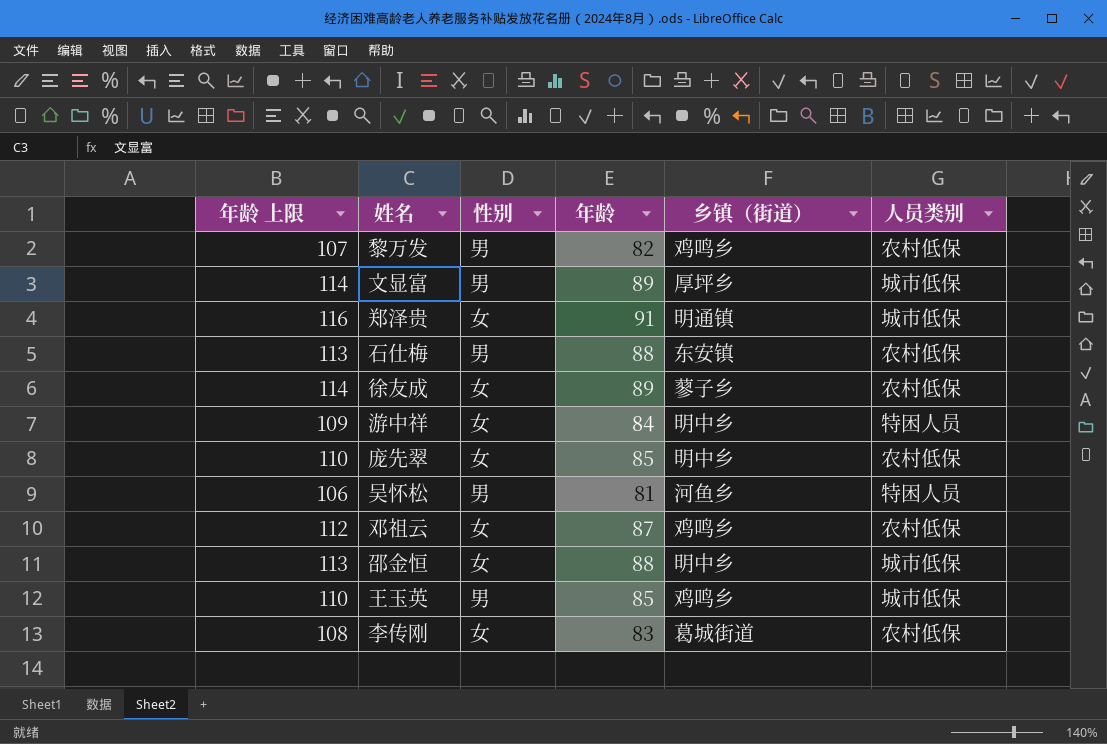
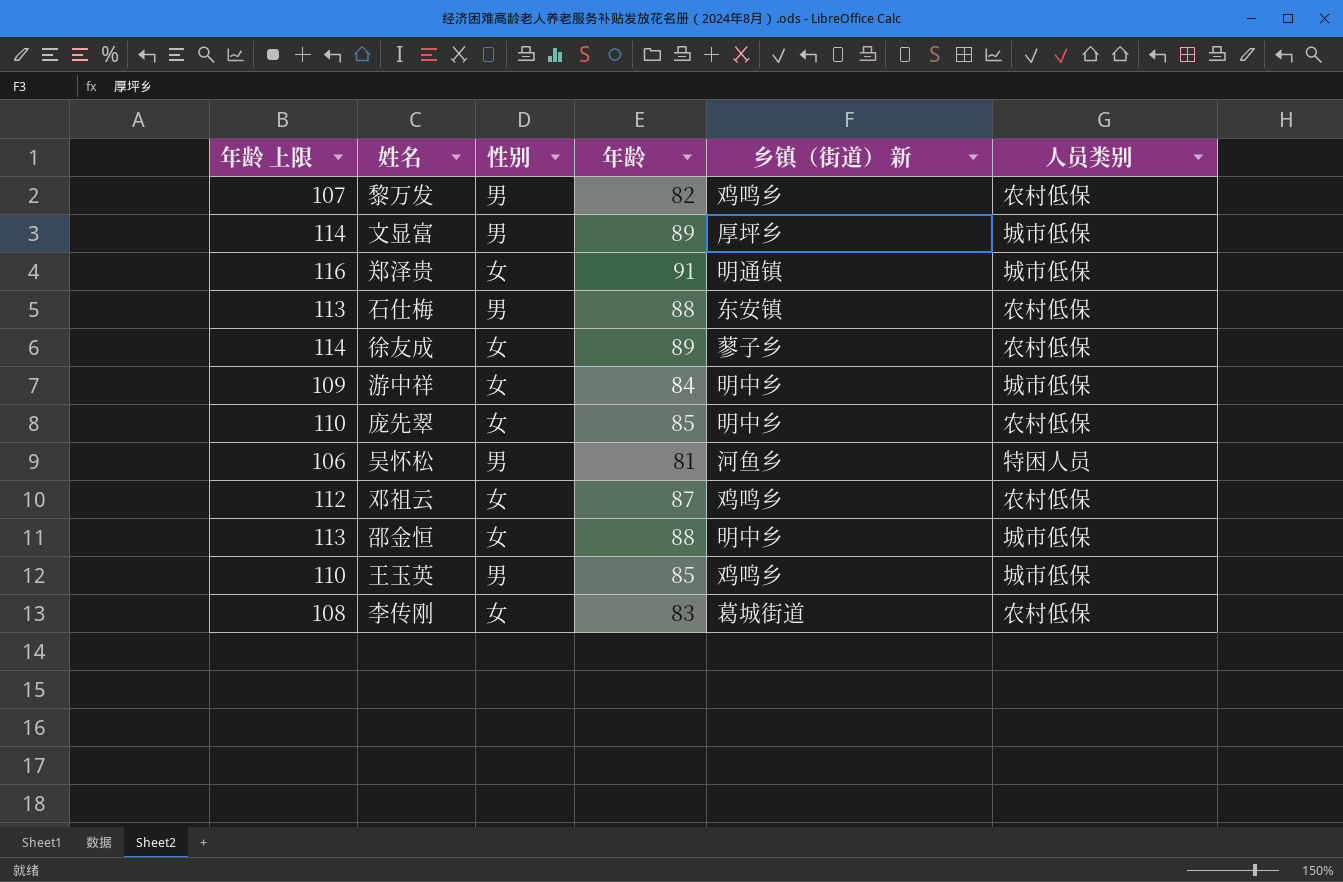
column name: 乡镇（街道） -> 乡镇（街道） 新
游中祥 | 人员类别: 特困人员 -> 城市低保

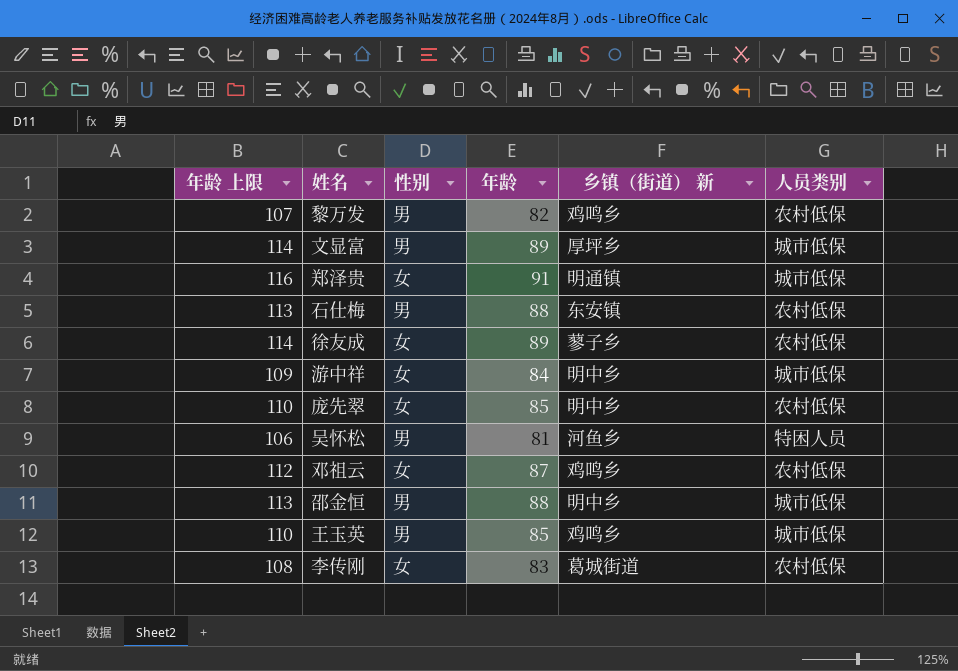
邵金恒 | 性别: 女 -> 男

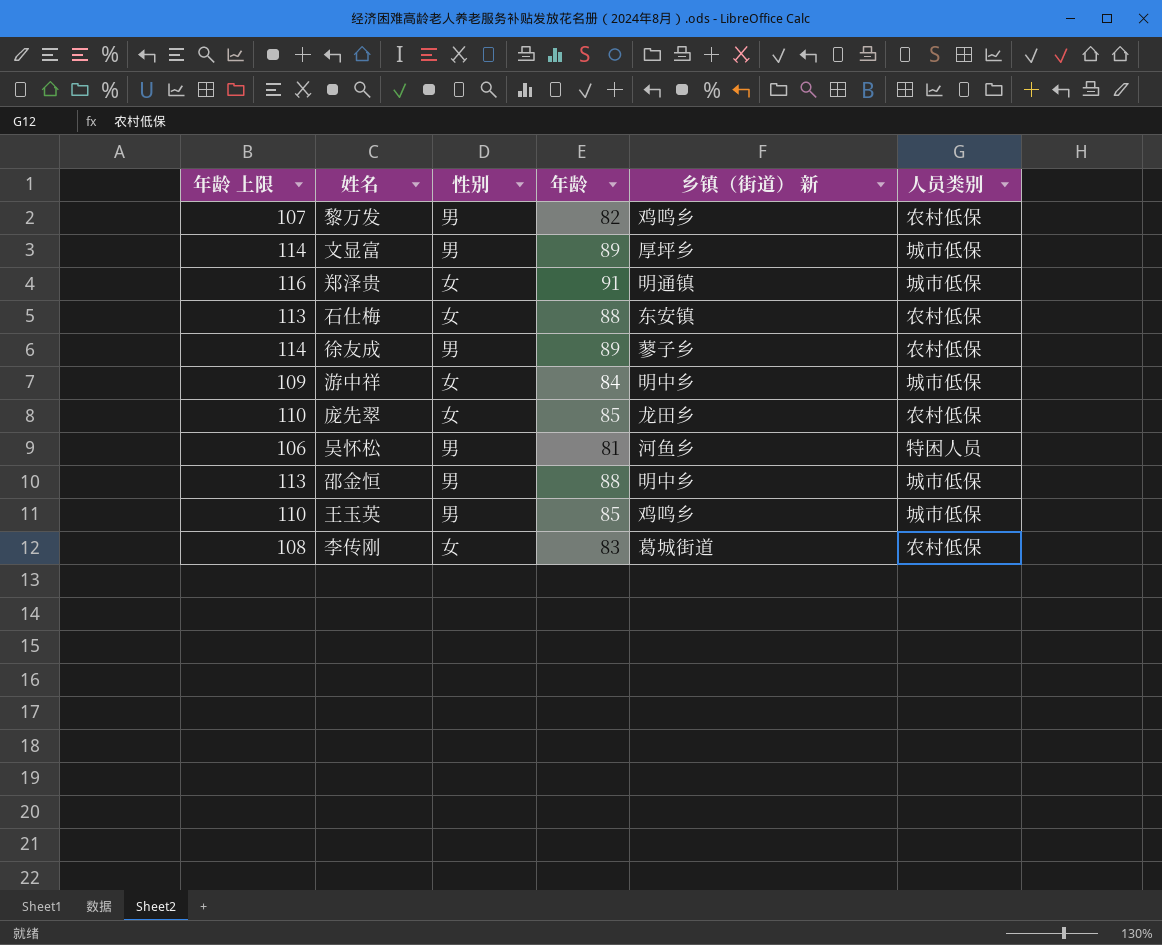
row 邓祖云: 112 | 女 | 87 | 鸡鸣乡 | 农村低保 -> none
石仕梅 | 性别: 男 -> 女
徐友成 | 性别: 女 -> 男
庞先翠 | 乡镇（街道） 新: 明中乡 -> 龙田乡

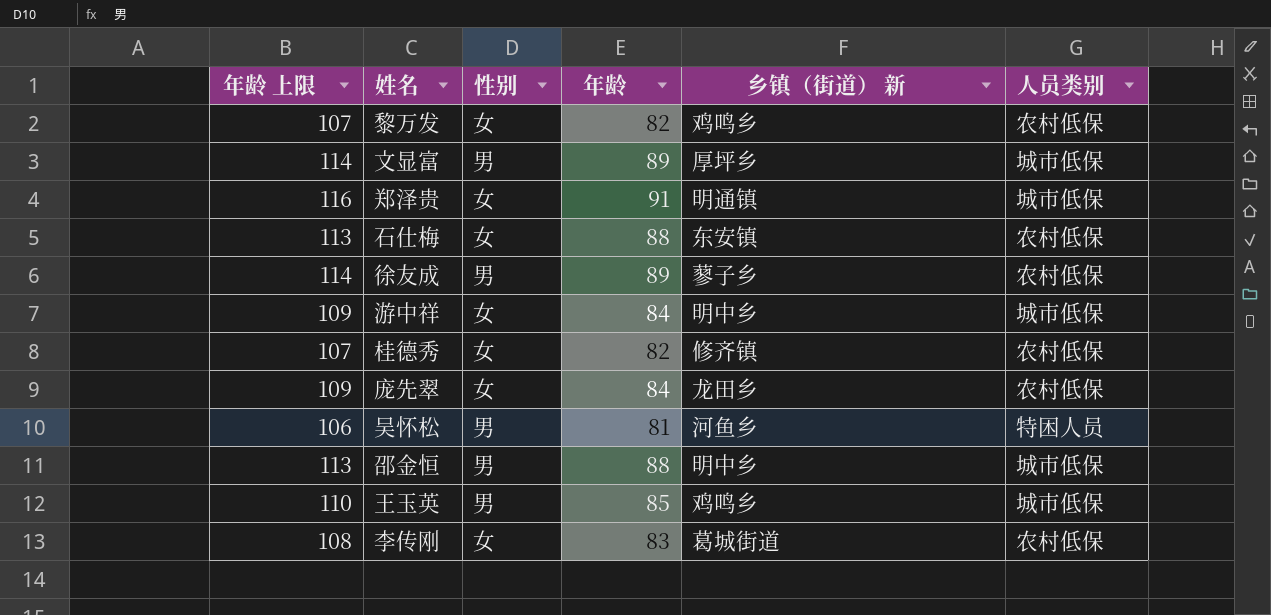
黎万发 | 性别: 男 -> 女
row 桂德秀: none -> 107 | 女 | 82 | 修齐镇 | 农村低保
庞先翠 | 年龄 上限: 110 -> 109
庞先翠 | 年龄: 85 -> 84

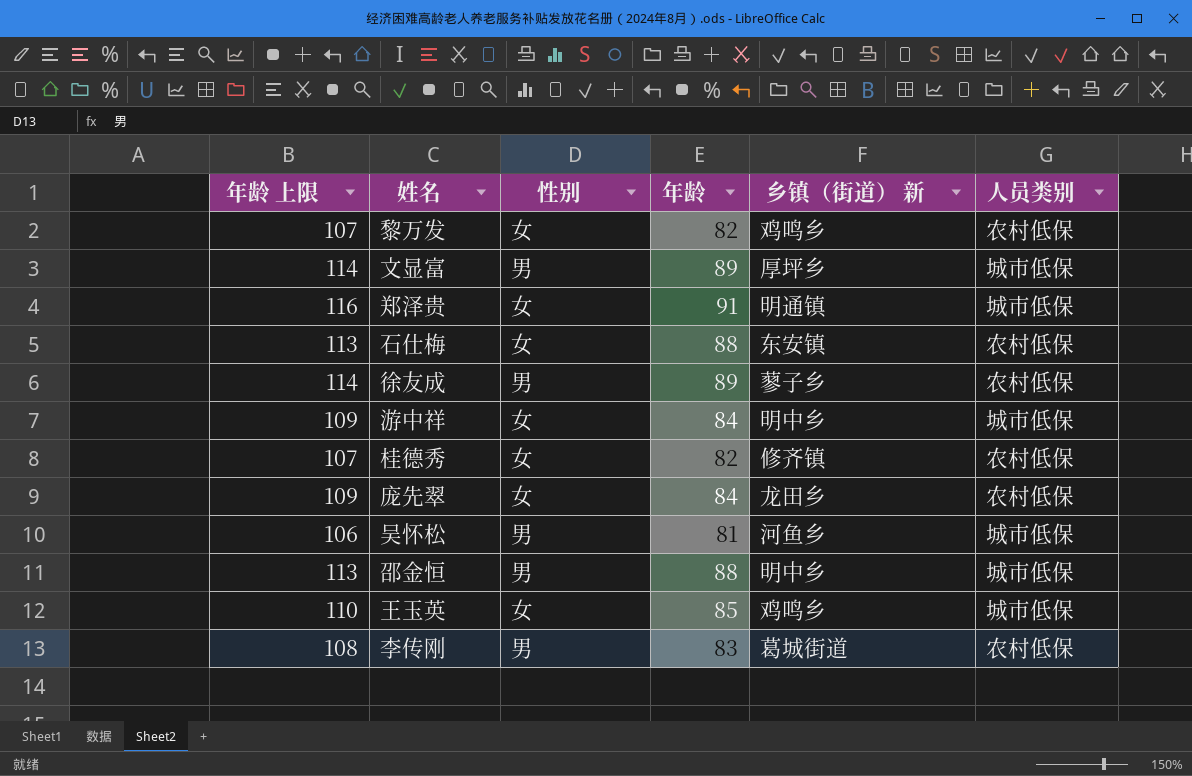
吴怀松 | 人员类别: 特困人员 -> 城市低保
王玉英 | 性别: 男 -> 女
李传刚 | 性别: 女 -> 男

